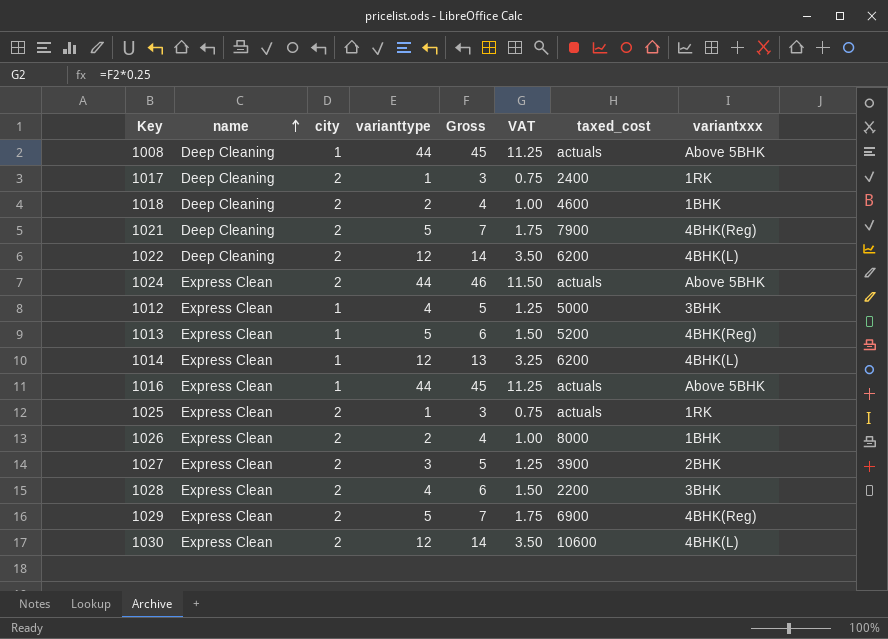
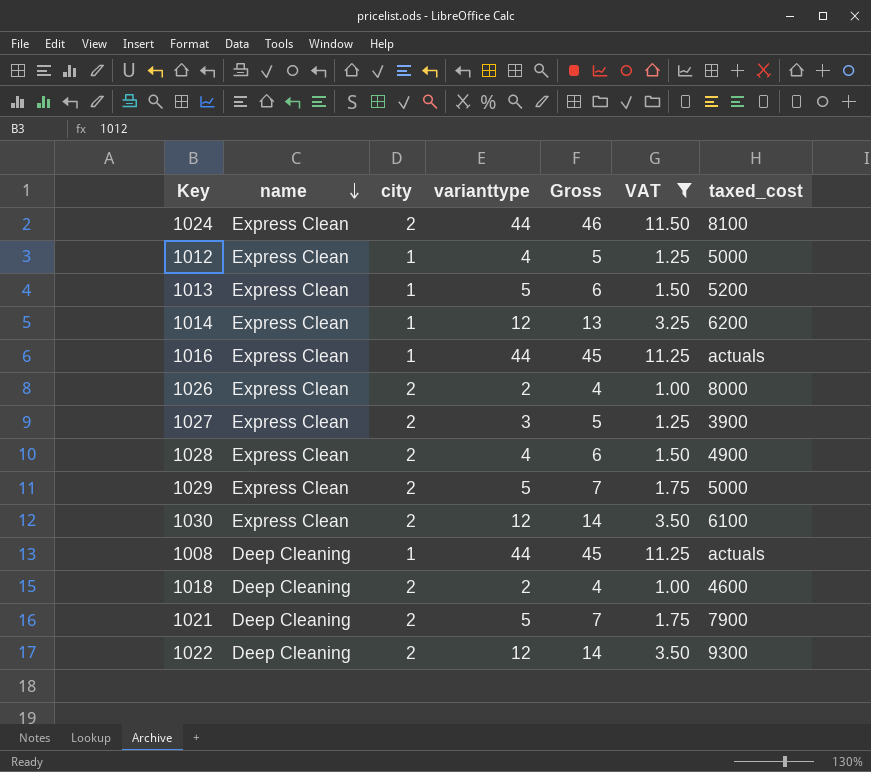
filter: none -> VAT != 0.75
row order: name ascending -> name descending
column variantxxx | position: 8 -> none
1024 | taxed_cost: actuals -> 8100
1028 | taxed_cost: 2200 -> 4900
1029 | taxed_cost: 6900 -> 5000
1030 | taxed_cost: 10600 -> 6100
1022 | taxed_cost: 6200 -> 9300

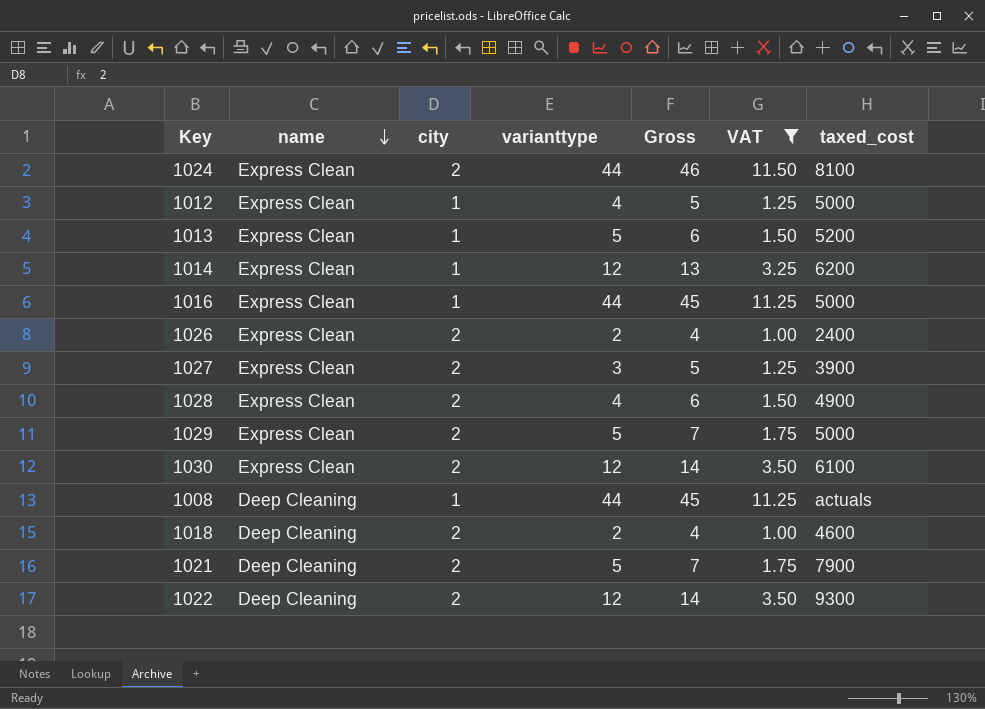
1016 | taxed_cost: actuals -> 5000
1026 | taxed_cost: 8000 -> 2400

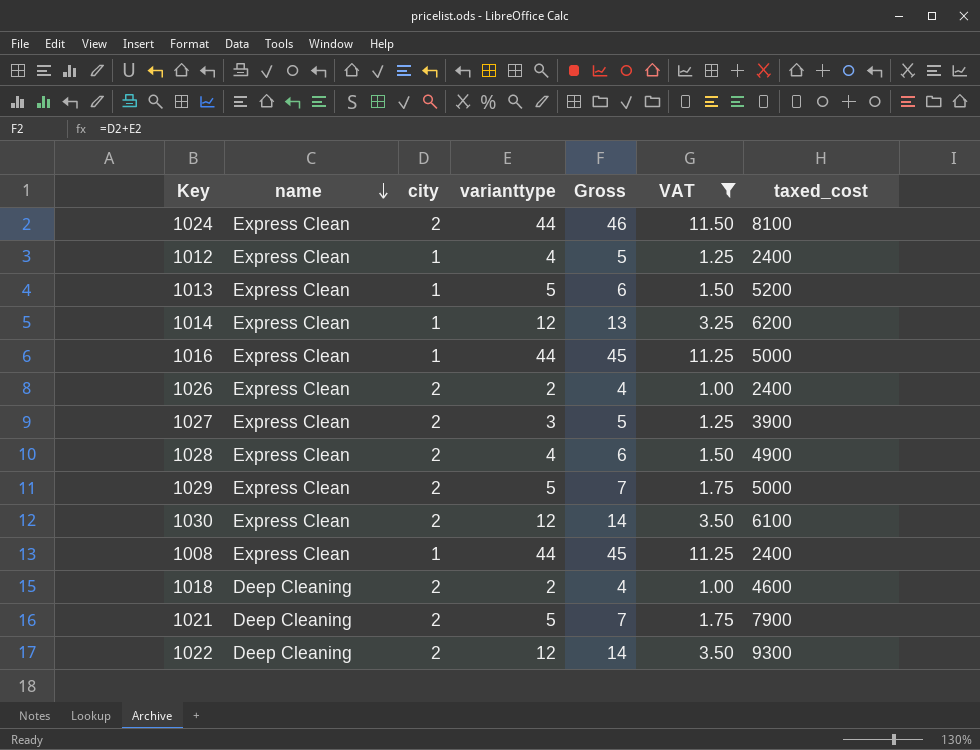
1012 | taxed_cost: 5000 -> 2400
1008 | name: Deep Cleaning -> Express Clean
1008 | taxed_cost: actuals -> 2400

